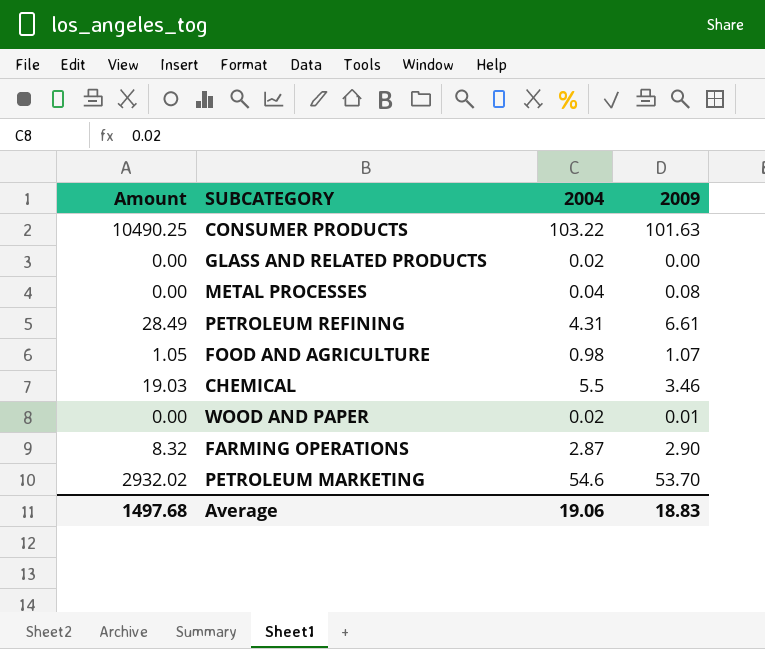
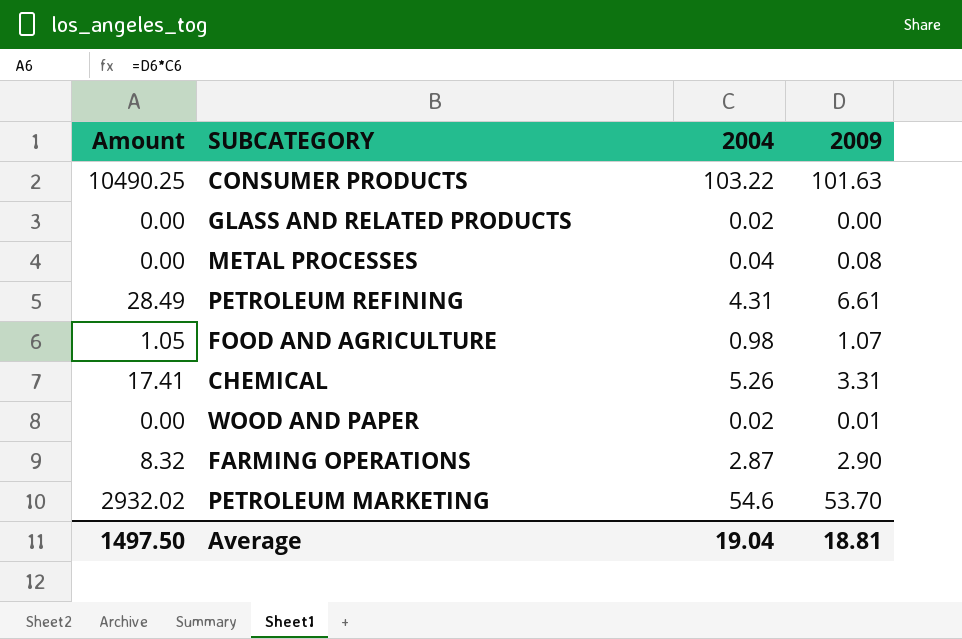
CHEMICAL | Amount: 19.03 -> 17.41
CHEMICAL | 2004: 5.5 -> 5.26
CHEMICAL | 2009: 3.46 -> 3.31
Average | Amount: 1497.68 -> 1497.50
Average | 2004: 19.06 -> 19.04
Average | 2009: 18.83 -> 18.81

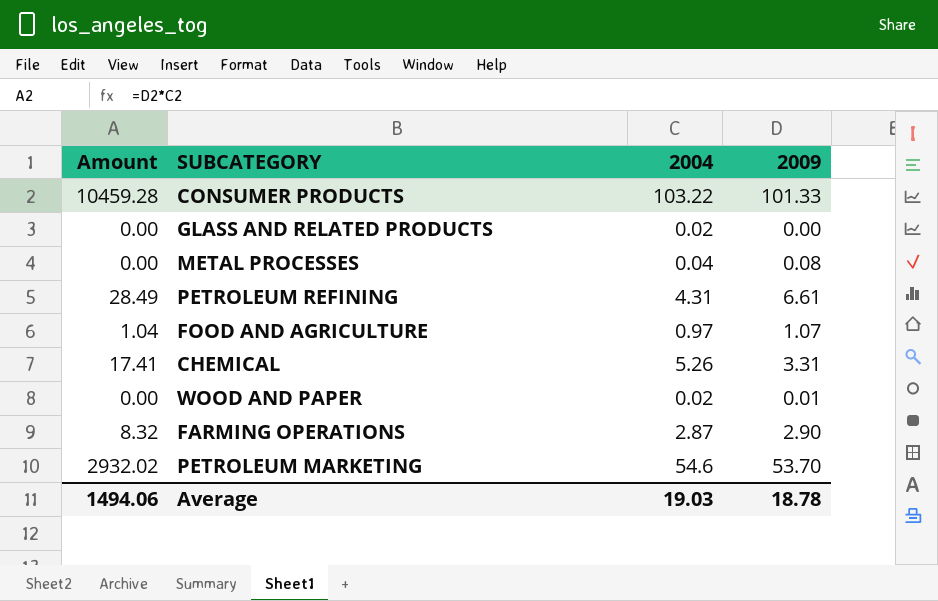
CONSUMER PRODUCTS | Amount: 10490.25 -> 10459.28
CONSUMER PRODUCTS | 2009: 101.63 -> 101.33
FOOD AND AGRICULTURE | Amount: 1.05 -> 1.04
FOOD AND AGRICULTURE | 2004: 0.98 -> 0.97
Average | Amount: 1497.50 -> 1494.06
Average | 2004: 19.04 -> 19.03
Average | 2009: 18.81 -> 18.78

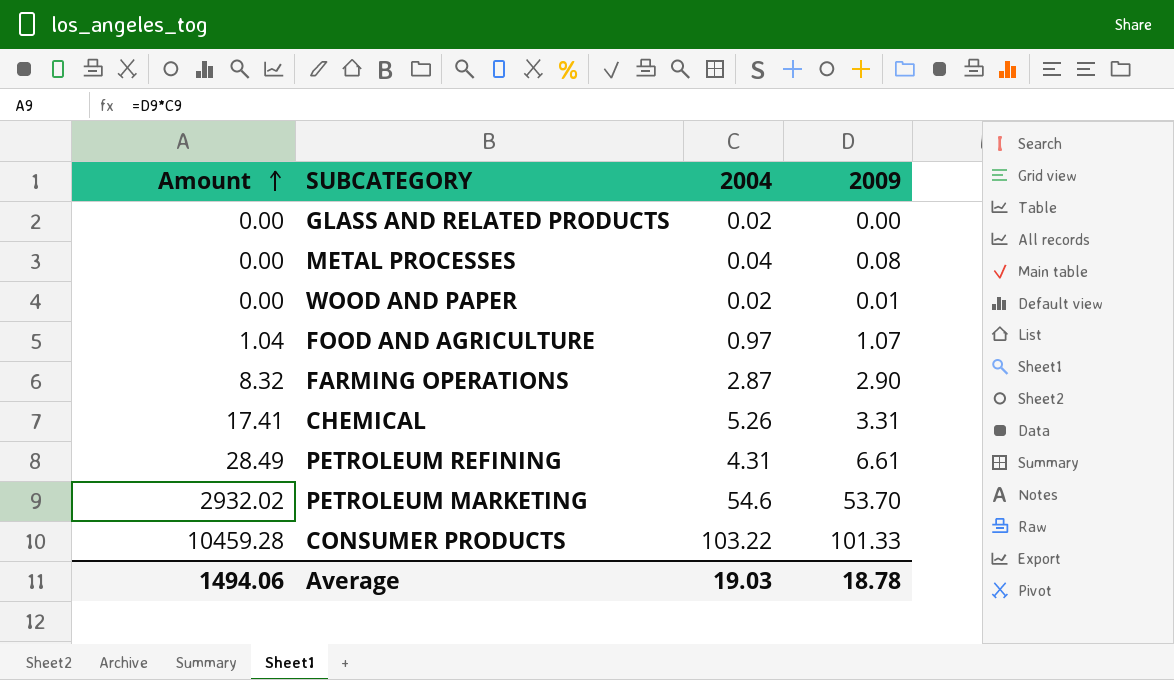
row order: none -> Amount ascending

